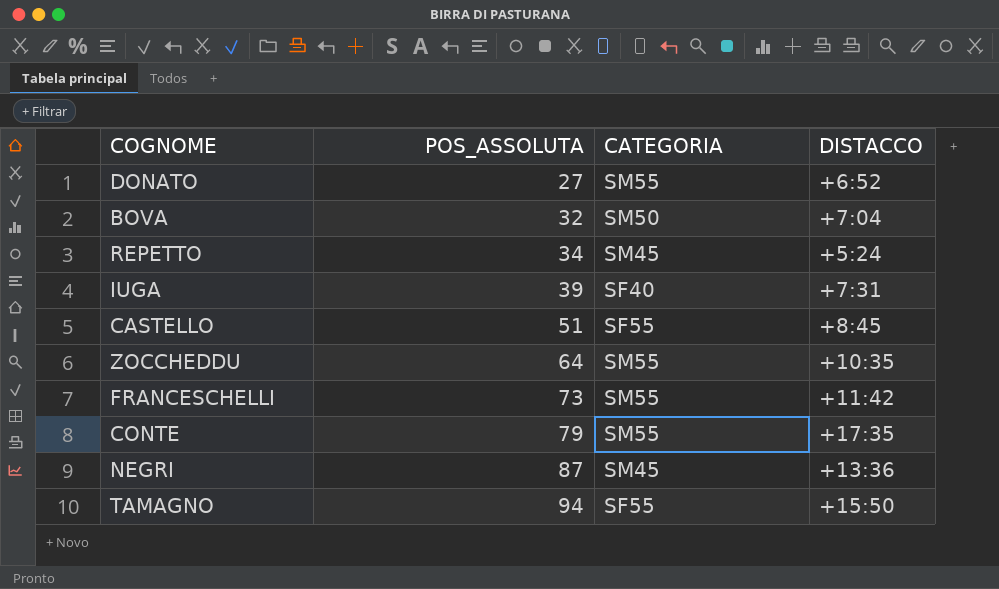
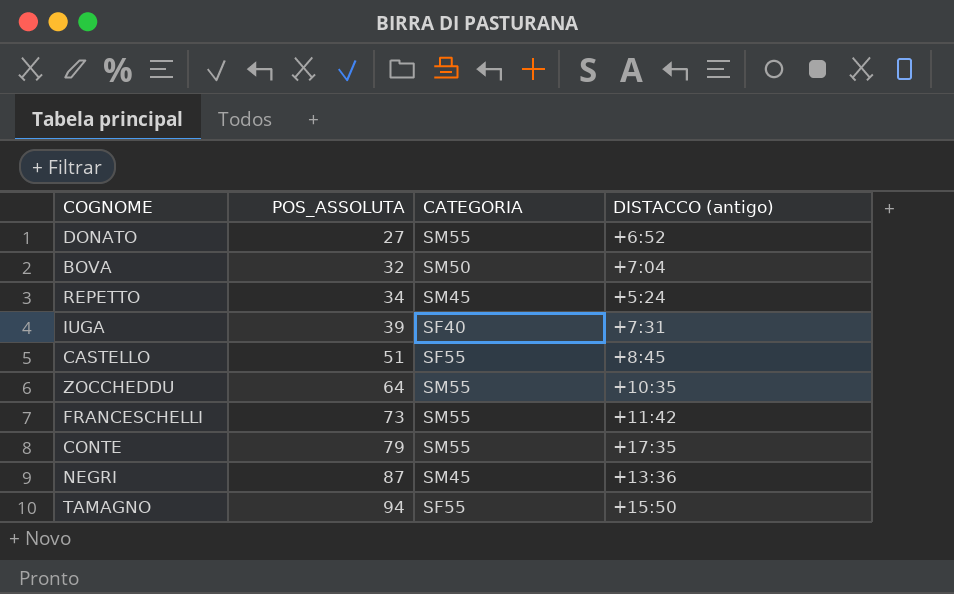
column name: DISTACCO -> DISTACCO (antigo)

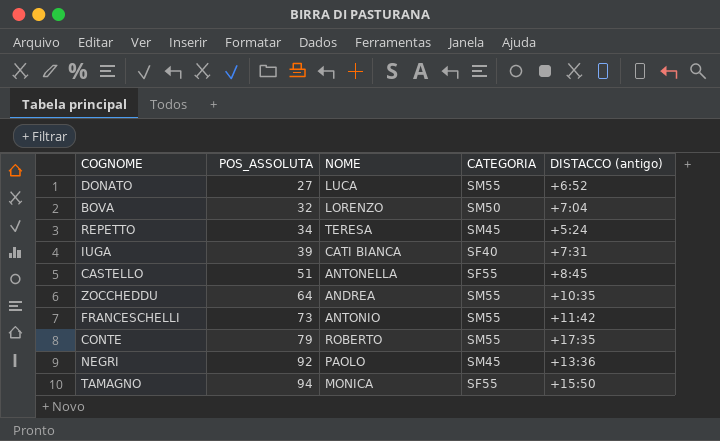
column NOME | position: none -> 3
NEGRI | POS_ASSOLUTA: 87 -> 92

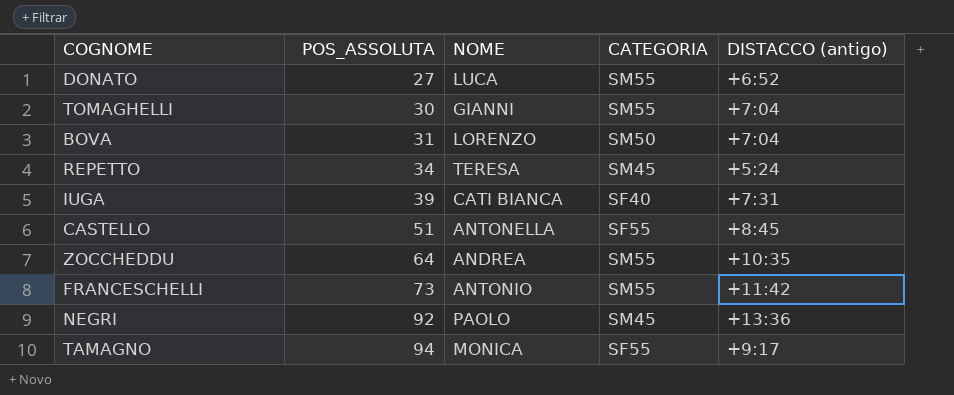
row CONTE: 79 | ROBERTO | SM55 | +17:35 -> none
row TOMAGHELLI: none -> 30 | GIANNI | SM55 | +7:04
BOVA | POS_ASSOLUTA: 32 -> 31
TAMAGNO | DISTACCO (antigo): +15:50 -> +9:17

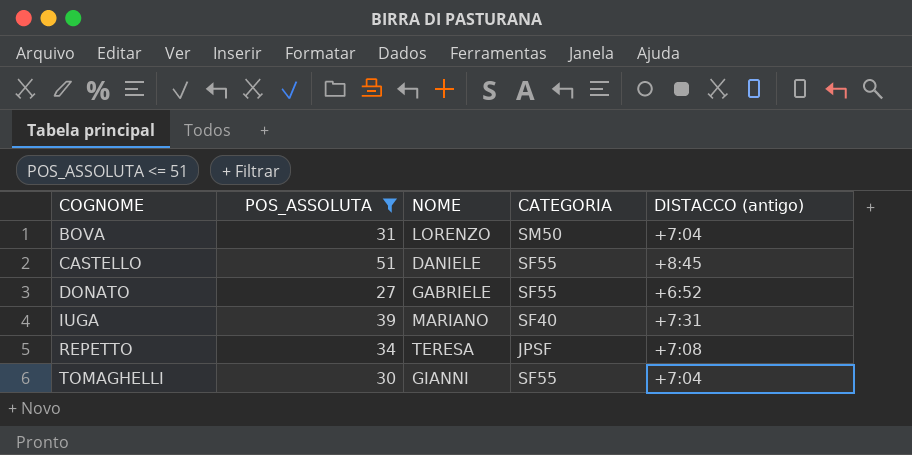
filter: none -> POS_ASSOLUTA <= 51
row order: POS_ASSOLUTA ascending -> COGNOME ascending
CASTELLO | NOME: ANTONELLA -> DANIELE
DONATO | NOME: LUCA -> GABRIELE
DONATO | CATEGORIA: SM55 -> SF55
IUGA | NOME: CATI BIANCA -> MARIANO
REPETTO | CATEGORIA: SM45 -> JPSF
REPETTO | DISTACCO (antigo): +5:24 -> +7:08
TOMAGHELLI | CATEGORIA: SM55 -> SF55

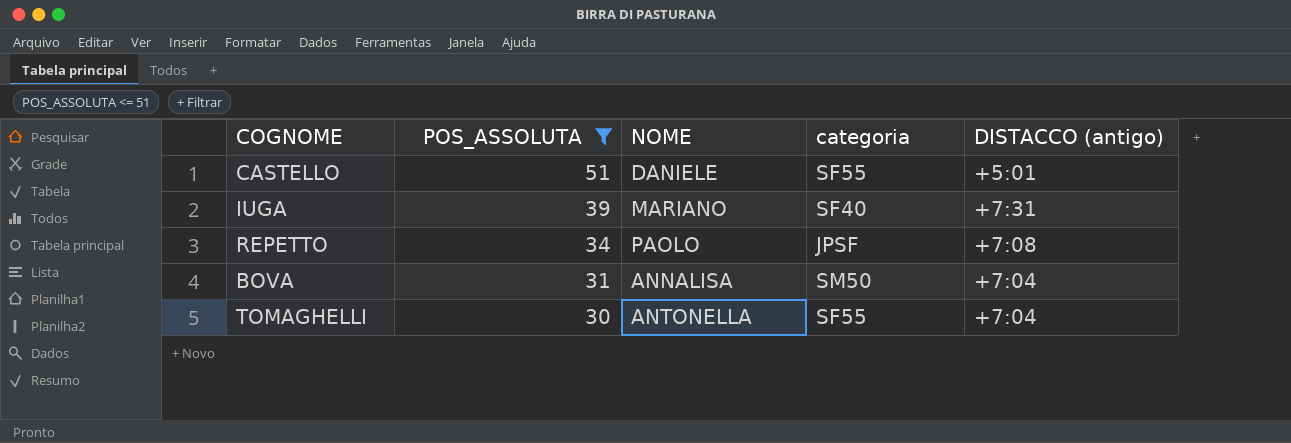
row order: COGNOME ascending -> POS_ASSOLUTA descending
column name: CATEGORIA -> categoria
row DONATO: 27 | GABRIELE | SF55 | +6:52 -> none
CASTELLO | DISTACCO (antigo): +8:45 -> +5:01
REPETTO | NOME: TERESA -> PAOLO
BOVA | NOME: LORENZO -> ANNALISA
TOMAGHELLI | NOME: GIANNI -> ANTONELLA

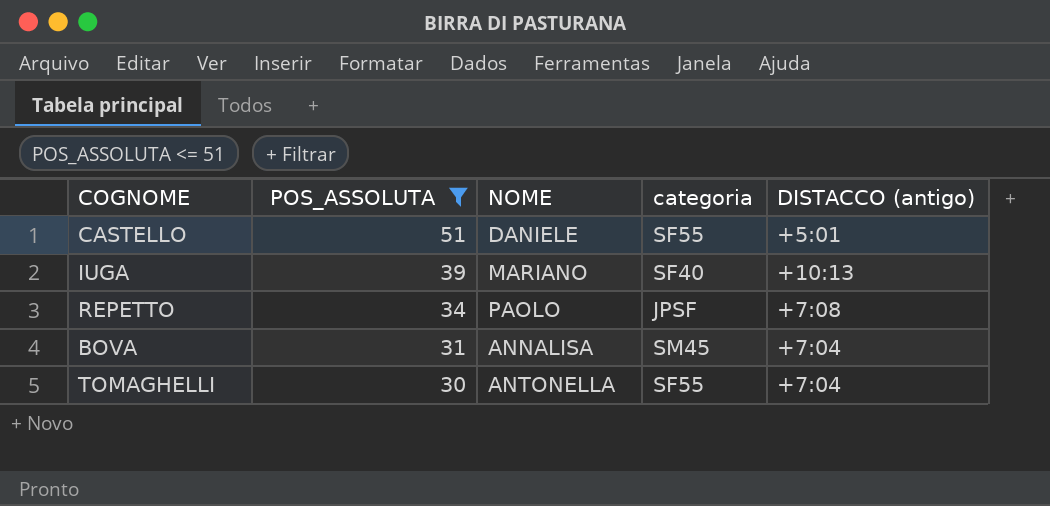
IUGA | DISTACCO (antigo): +7:31 -> +10:13
BOVA | categoria: SM50 -> SM45

